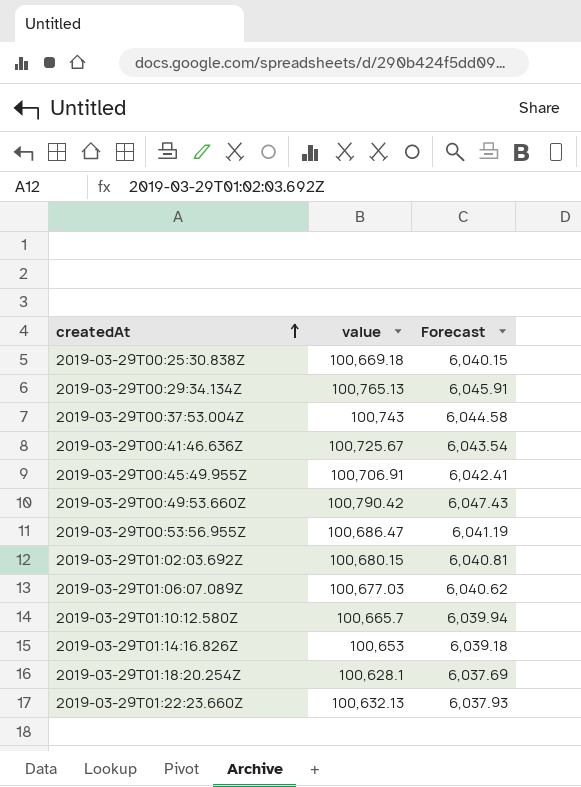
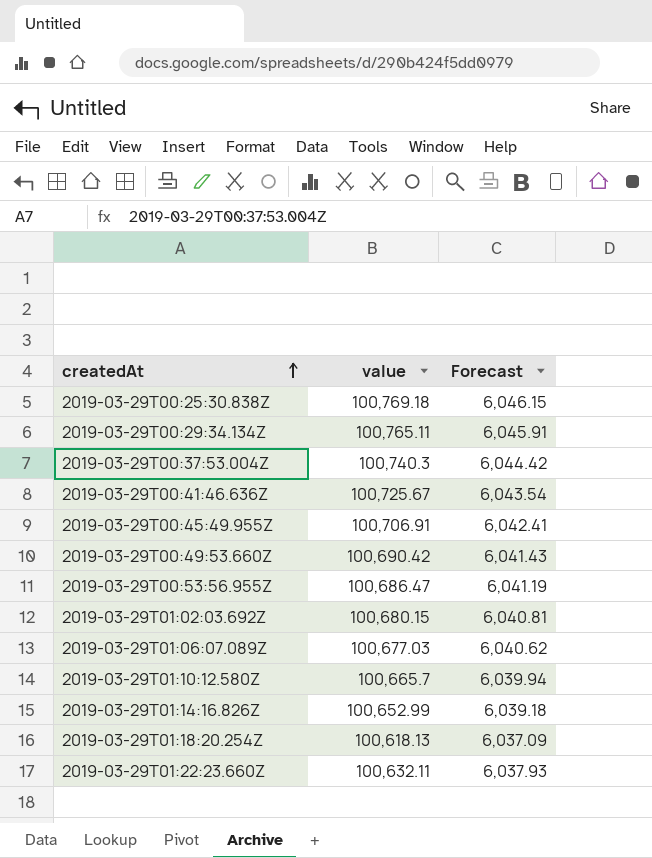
2019-03-29T00:25:30.838Z | value: 100,669.18 -> 100,769.18
2019-03-29T00:25:30.838Z | Forecast: 6,040.15 -> 6,046.15
2019-03-29T00:29:34.134Z | value: 100,765.13 -> 100,765.11
2019-03-29T00:37:53.004Z | value: 100,743 -> 100,740.3
2019-03-29T00:37:53.004Z | Forecast: 6,044.58 -> 6,044.42
2019-03-29T00:49:53.660Z | value: 100,790.42 -> 100,690.42
2019-03-29T00:49:53.660Z | Forecast: 6,047.43 -> 6,041.43
2019-03-29T01:14:16.826Z | value: 100,653 -> 100,652.99
2019-03-29T01:18:20.254Z | value: 100,628.1 -> 100,618.13
2019-03-29T01:18:20.254Z | Forecast: 6,037.69 -> 6,037.09
2019-03-29T01:22:23.660Z | value: 100,632.13 -> 100,632.11

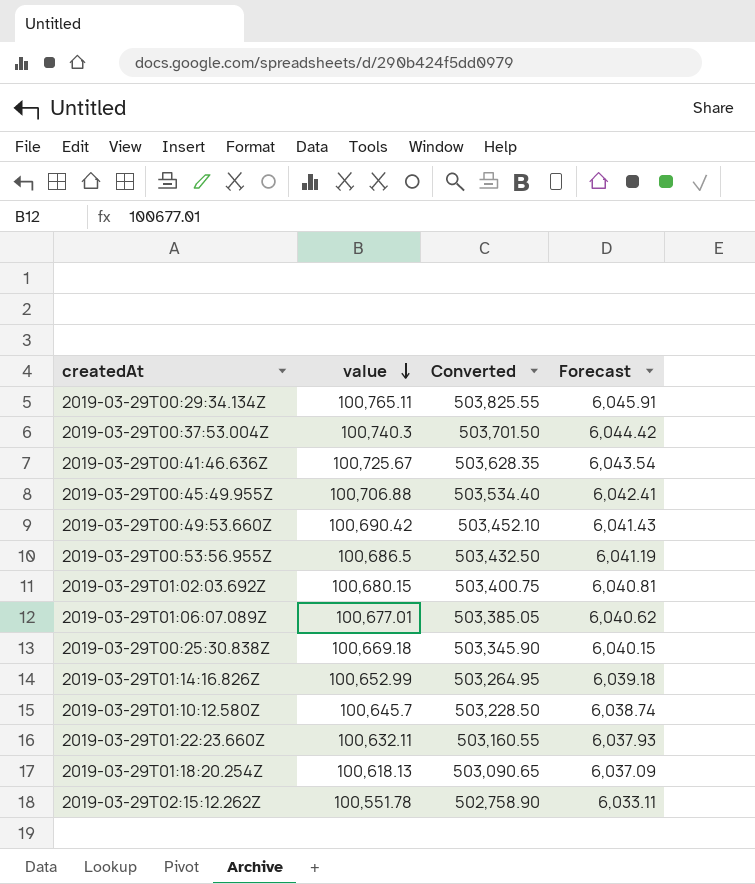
row order: createdAt ascending -> value descending
column Converted | formula: none -> [value] * 5
2019-03-29T00:45:49.955Z | value: 100,706.91 -> 100,706.88
2019-03-29T00:53:56.955Z | value: 100,686.47 -> 100,686.5
2019-03-29T01:06:07.089Z | value: 100,677.03 -> 100,677.01
2019-03-29T00:25:30.838Z | value: 100,769.18 -> 100,669.18
2019-03-29T00:25:30.838Z | Forecast: 6,046.15 -> 6,040.15
2019-03-29T01:10:12.580Z | value: 100,665.7 -> 100,645.7
2019-03-29T01:10:12.580Z | Forecast: 6,039.94 -> 6,038.74
row 2019-03-29T02:15:12.262Z: none -> 100,551.78 | 502,758.90 | 6,033.11

